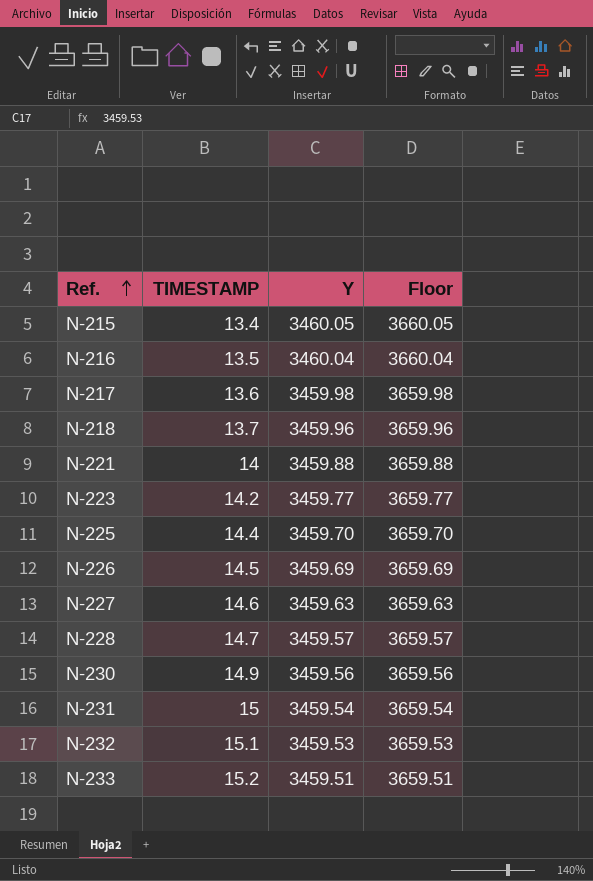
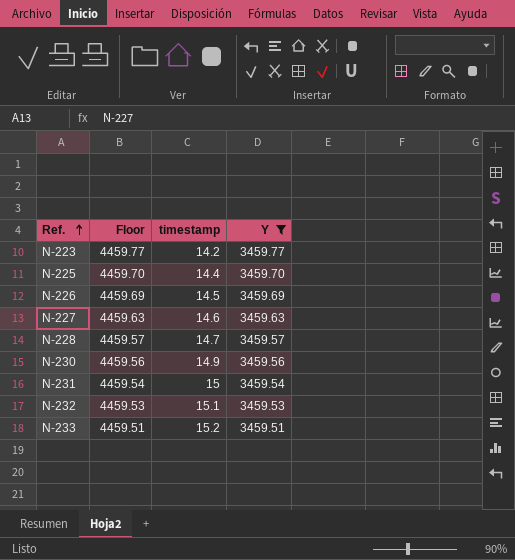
filter: none -> Y <= 3459.77
column Floor | formula: [Y] + 200 -> [Y] + 1000
column Floor | position: 4 -> 2
column name: TIMESTAMP -> timestamp

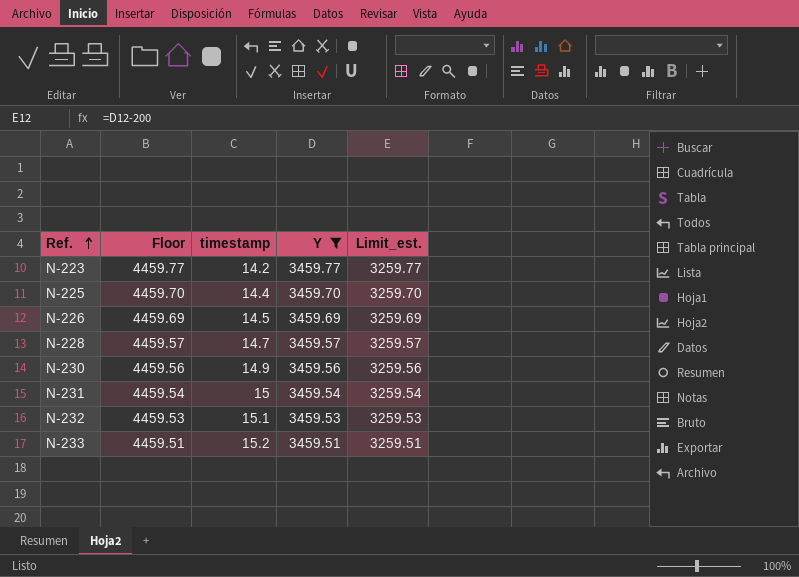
column Limit_est. | formula: none -> [Y] - 200
row N-227: 4459.63 | 14.6 | 3459.63 -> none

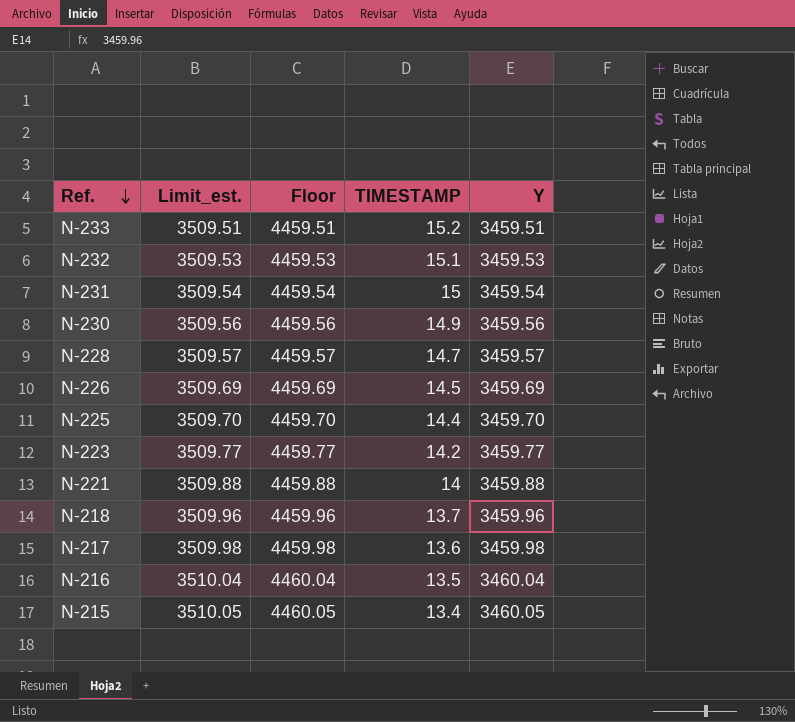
filter: Y <= 3459.77 -> none
row order: Ref. ascending -> Ref. descending
column Limit_est. | formula: [Y] - 200 -> [Y] + 50
column Limit_est. | position: 5 -> 2
column name: timestamp -> TIMESTAMP

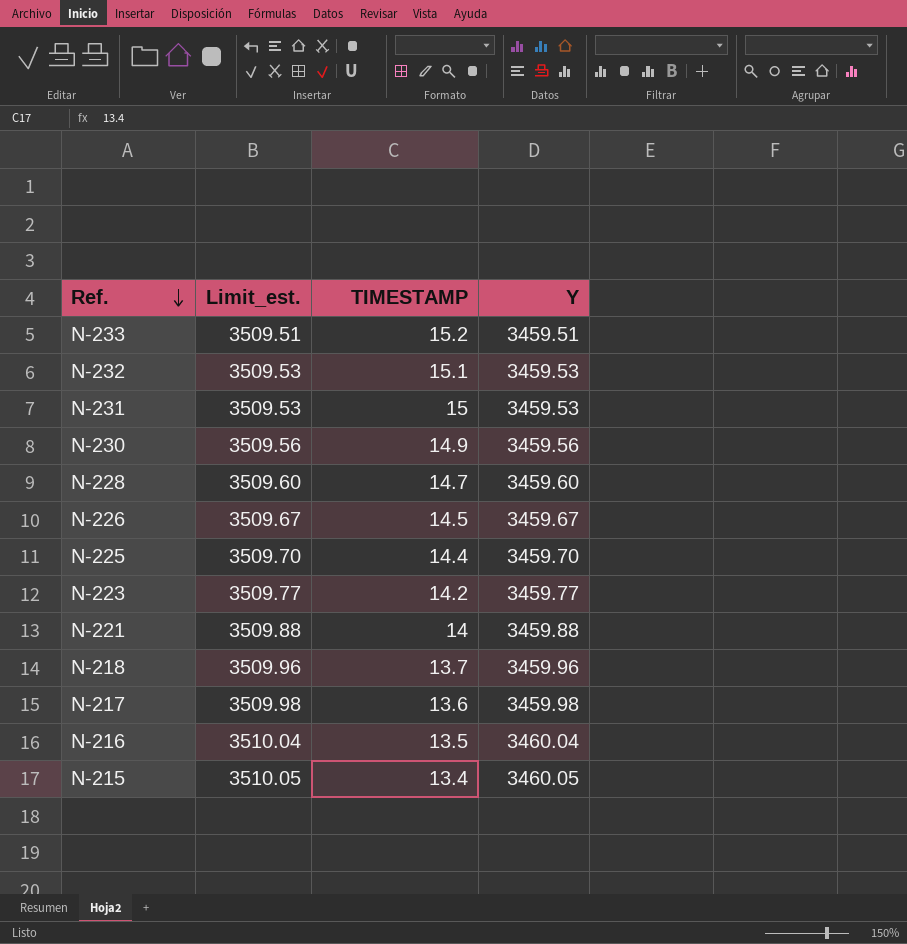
column Floor | formula: [Y] + 1000 -> none
N-231 | Limit_est.: 3509.54 -> 3509.53
N-231 | Y: 3459.54 -> 3459.53
N-228 | Limit_est.: 3509.57 -> 3509.60
N-228 | Y: 3459.57 -> 3459.60
N-226 | Limit_est.: 3509.69 -> 3509.67
N-226 | Y: 3459.69 -> 3459.67

